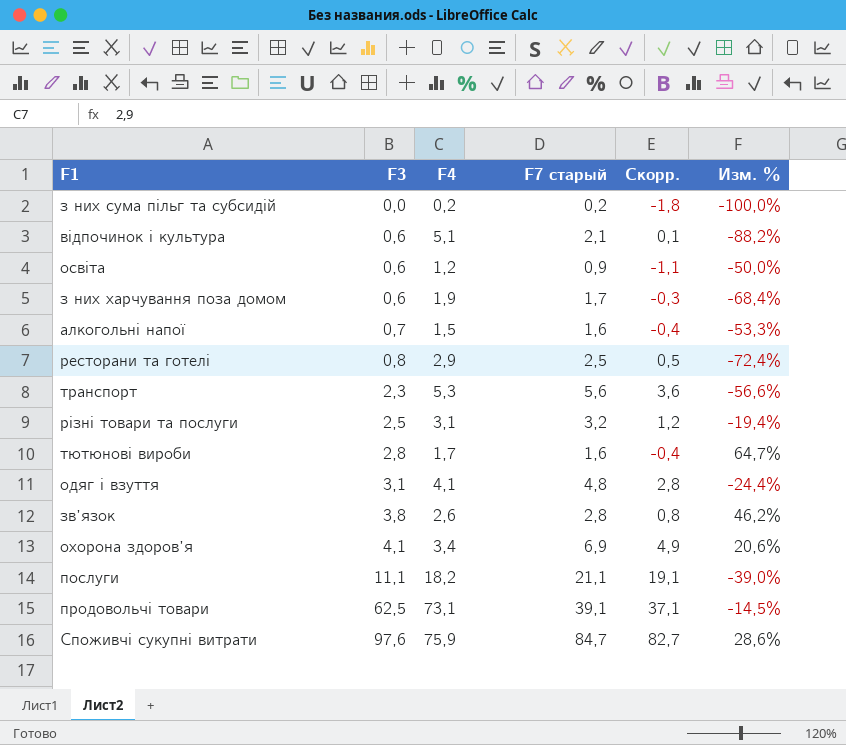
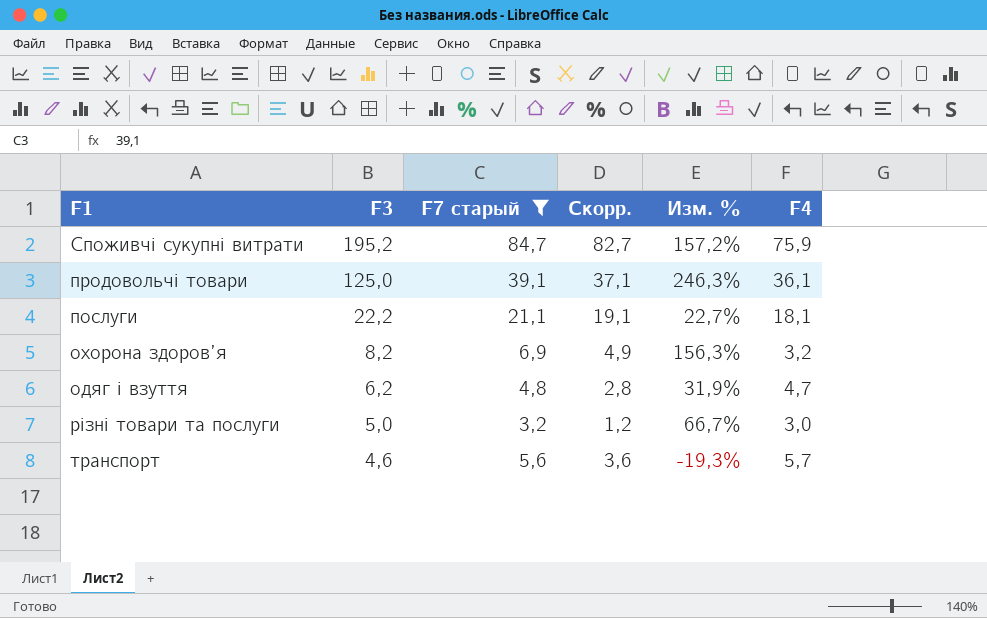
filter: none -> F7 старый >= 3,2
row order: F3 ascending -> F3 descending
column F4 | position: 3 -> 6
Споживчі сукупні витрати | F3: 97,6 -> 195,2
Споживчі сукупні витрати | Изм. %: 28,6% -> 157,2%
продовольчі товари | F3: 62,5 -> 125,0
продовольчі товари | Изм. %: -14,5% -> 246,3%
продовольчі товари | F4: 73,1 -> 36,1
послуги | F3: 11,1 -> 22,2
послуги | Изм. %: -39,0% -> 22,7%
послуги | F4: 18,2 -> 18,1
охорона здоров’я | F3: 4,1 -> 8,2
охорона здоров’я | Изм. %: 20,6% -> 156,3%
охорона здоров’я | F4: 3,4 -> 3,2
одяг і взуття | F3: 3,1 -> 6,2
одяг і взуття | Изм. %: -24,4% -> 31,9%
одяг і взуття | F4: 4,1 -> 4,7
різні товари та послуги | F3: 2,5 -> 5,0
різні товари та послуги | Изм. %: -19,4% -> 66,7%
різні товари та послуги | F4: 3,1 -> 3,0
транспорт | F3: 2,3 -> 4,6
транспорт | Изм. %: -56,6% -> -19,3%
транспорт | F4: 5,3 -> 5,7

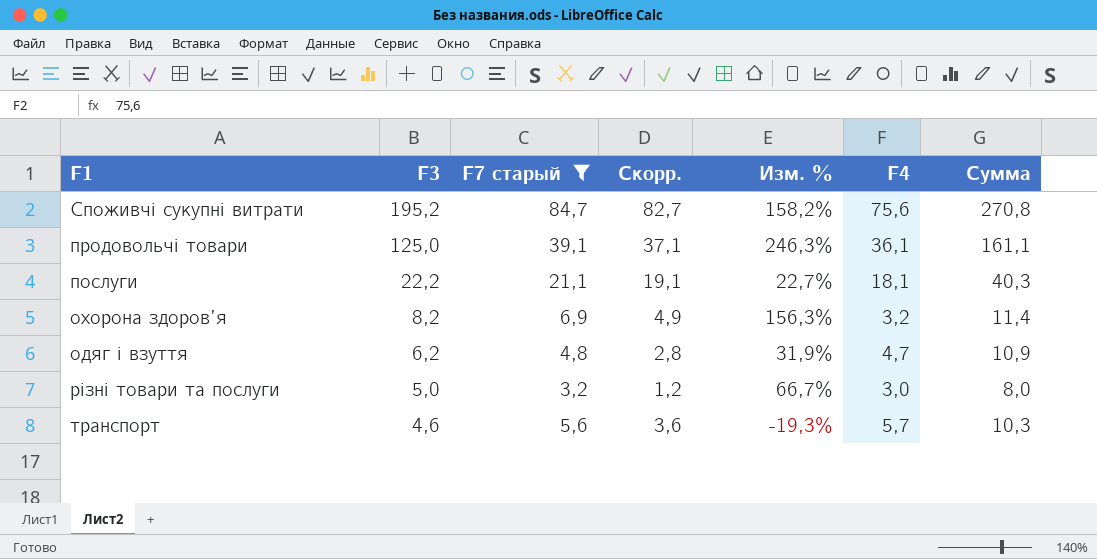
column Сумма | formula: none -> [F3] + [F4]
Споживчі сукупні витрати | Изм. %: 157,2% -> 158,2%
Споживчі сукупні витрати | F4: 75,9 -> 75,6

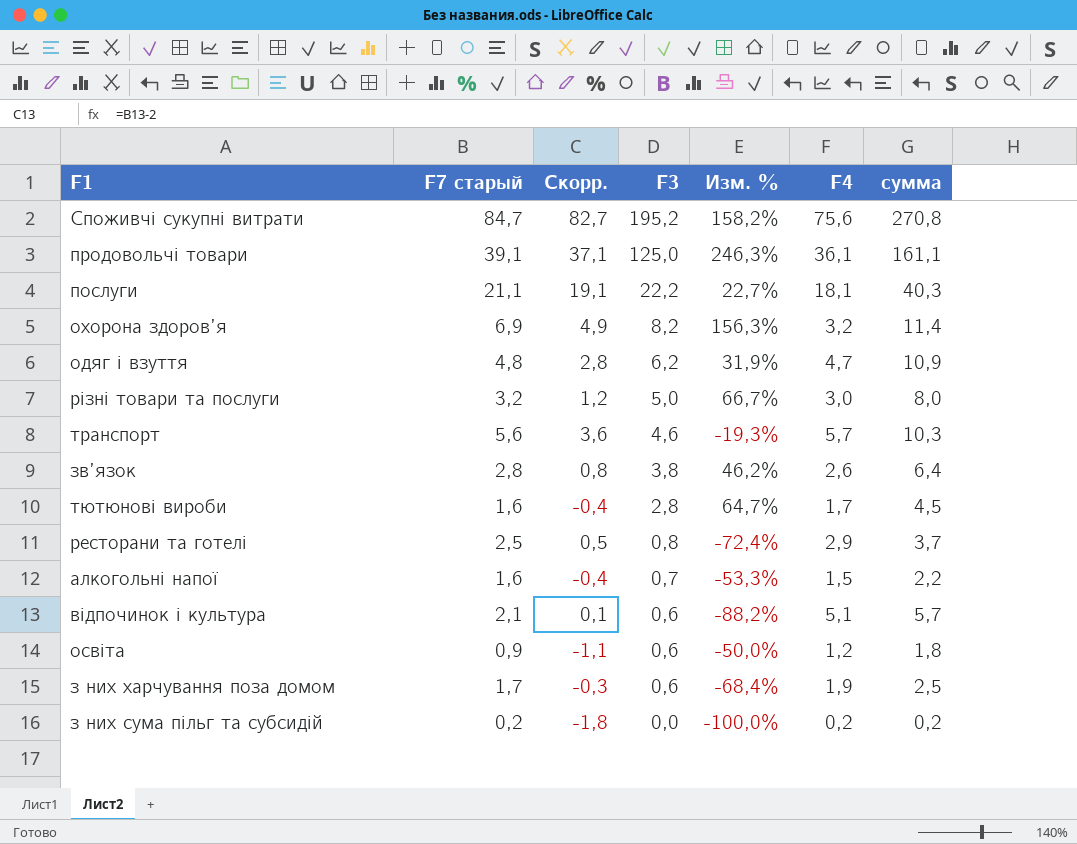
filter: F7 старый >= 3,2 -> none
column F3 | position: 2 -> 4
column name: Сумма -> сумма

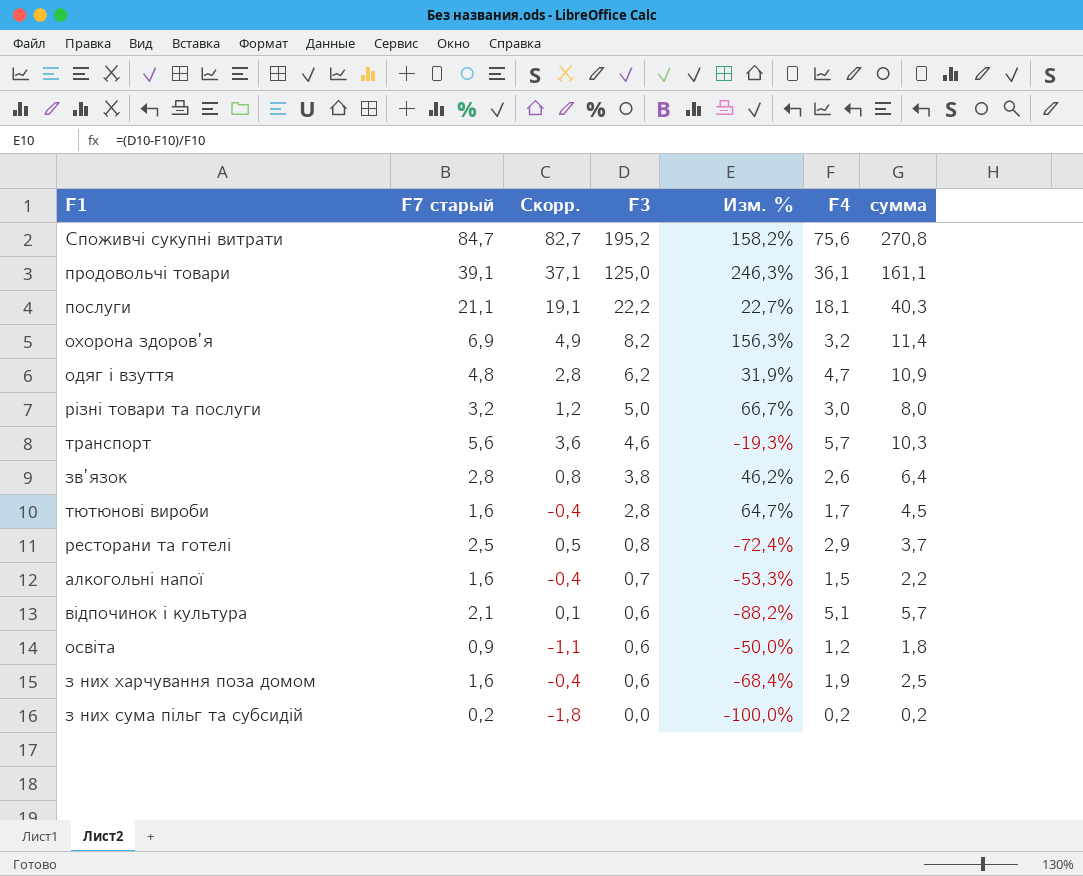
з них харчування поза домом | F7 старый: 1,7 -> 1,6
з них харчування поза домом | Скорр.: -0,3 -> -0,4

